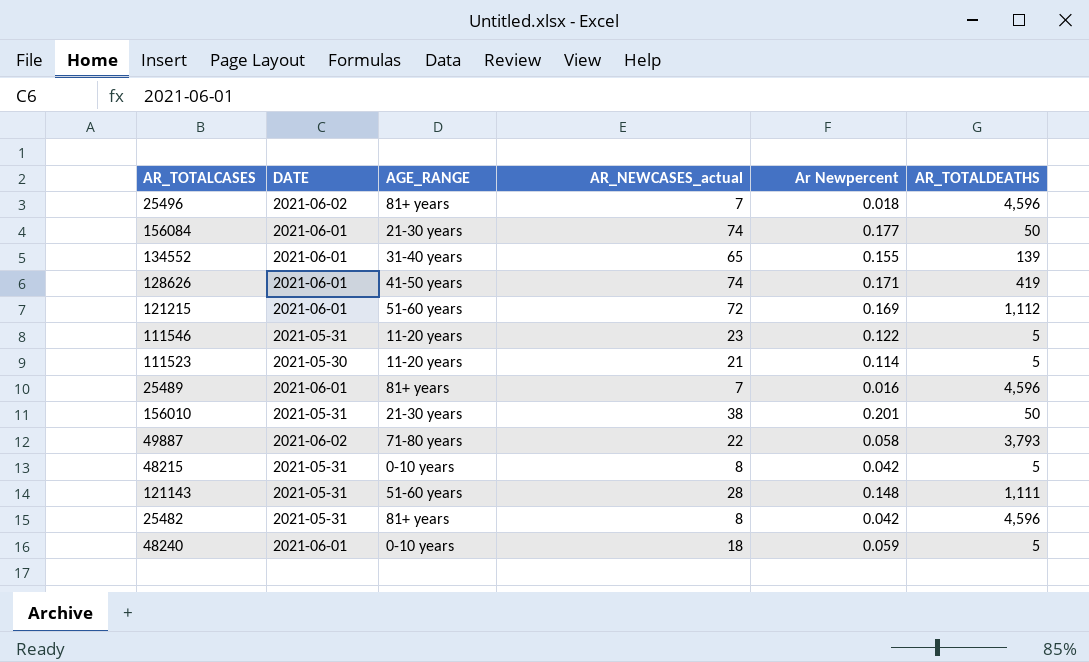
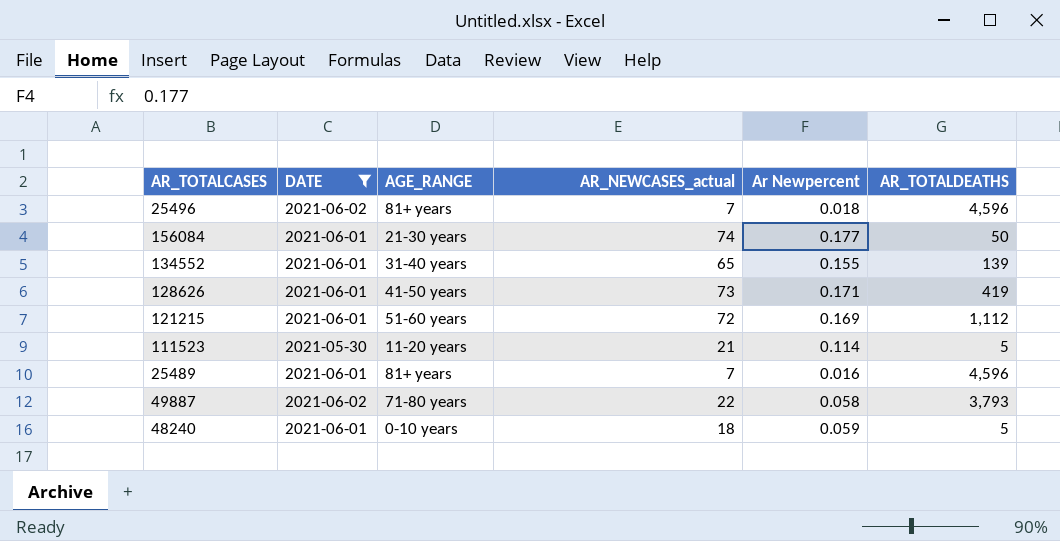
filter: none -> DATE != 2021-05-31
128626 | AR_NEWCASES_actual: 74 -> 73

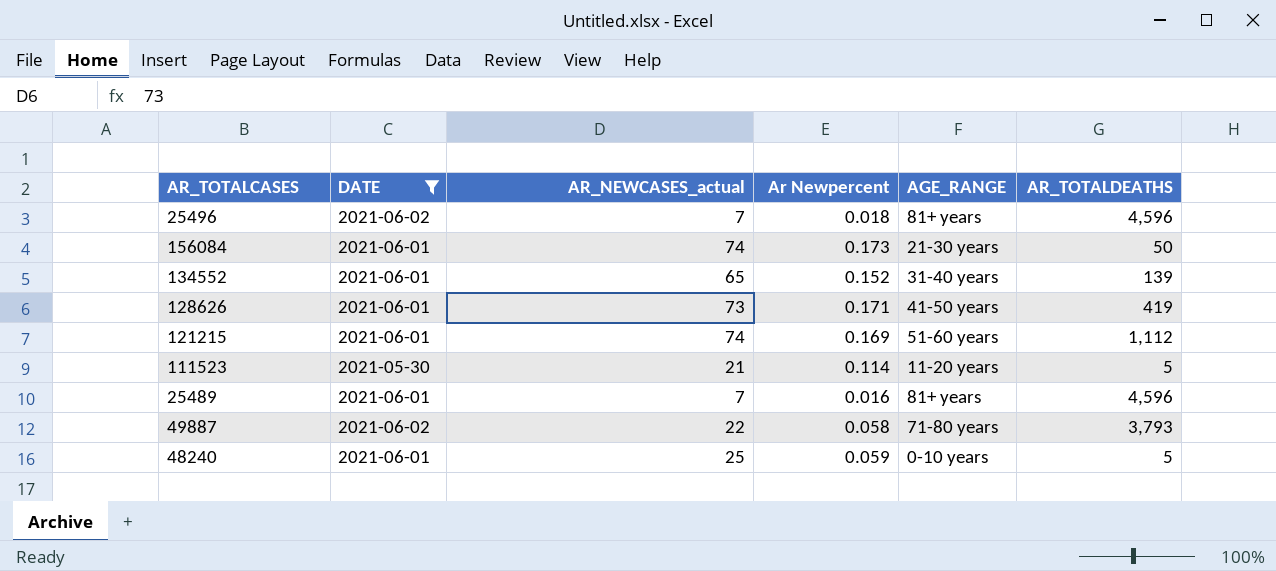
column AGE_RANGE | position: 3 -> 5
156084 | Ar Newpercent: 0.177 -> 0.173
134552 | Ar Newpercent: 0.155 -> 0.152
121215 | AR_NEWCASES_actual: 72 -> 74
48240 | AR_NEWCASES_actual: 18 -> 25

